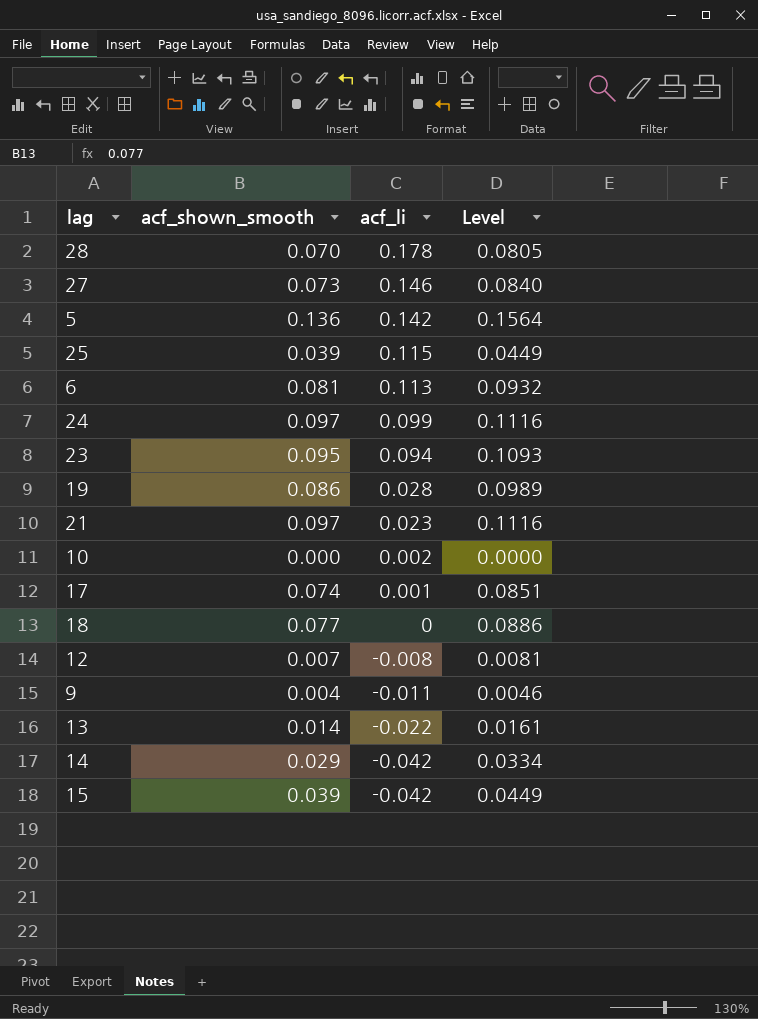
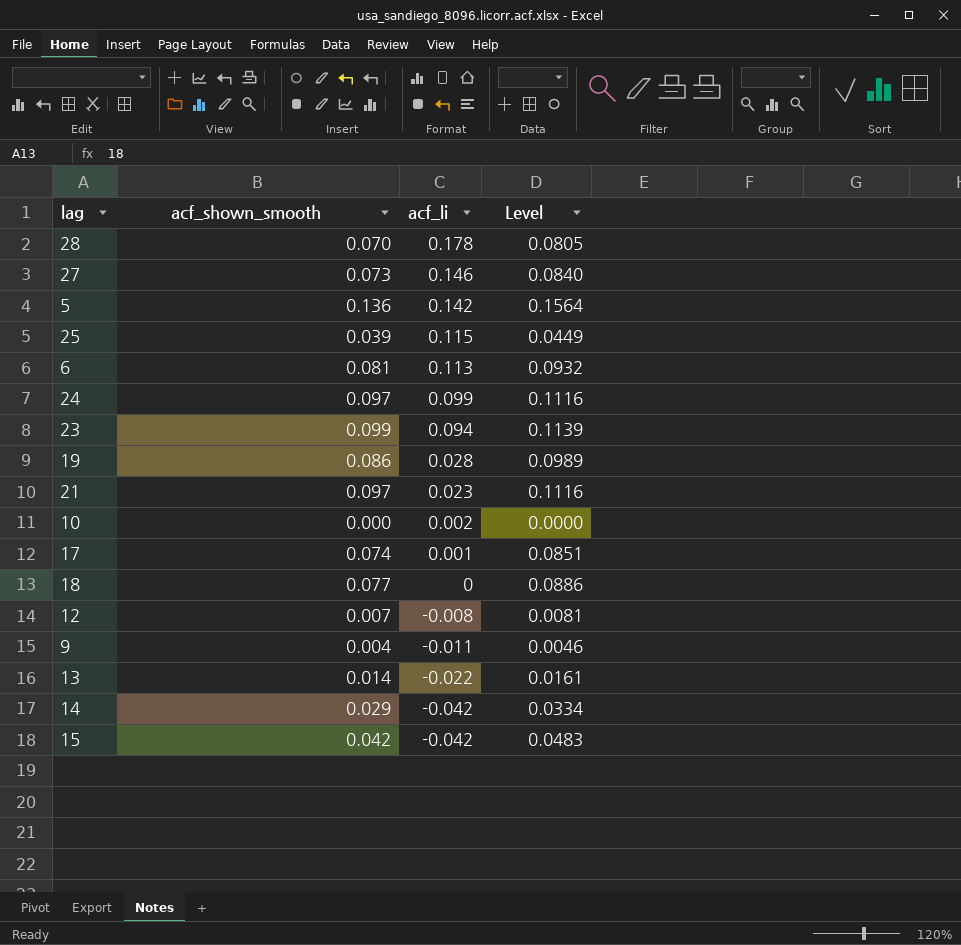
23 | acf_shown_smooth: 0.095 -> 0.099
23 | Level: 0.1093 -> 0.1139
15 | acf_shown_smooth: 0.039 -> 0.042
15 | Level: 0.0449 -> 0.0483

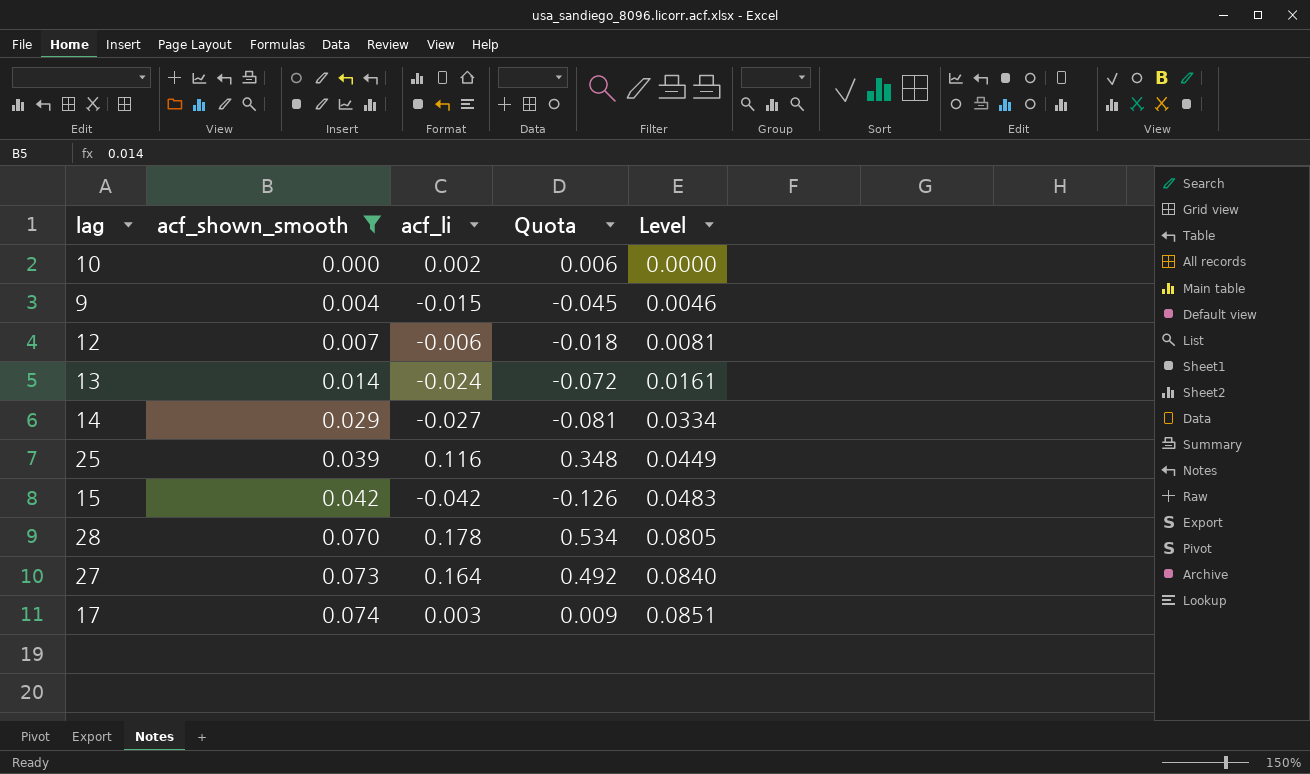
filter: none -> acf_shown_smooth <= 0.074
row order: acf_li descending -> acf_shown_smooth ascending
column Quota | formula: none -> [acf_li] * 3
9 | acf_li: -0.011 -> -0.015
12 | acf_li: -0.008 -> -0.006
13 | acf_li: -0.022 -> -0.024
14 | acf_li: -0.042 -> -0.027
25 | acf_li: 0.115 -> 0.116
27 | acf_li: 0.146 -> 0.164
17 | acf_li: 0.001 -> 0.003

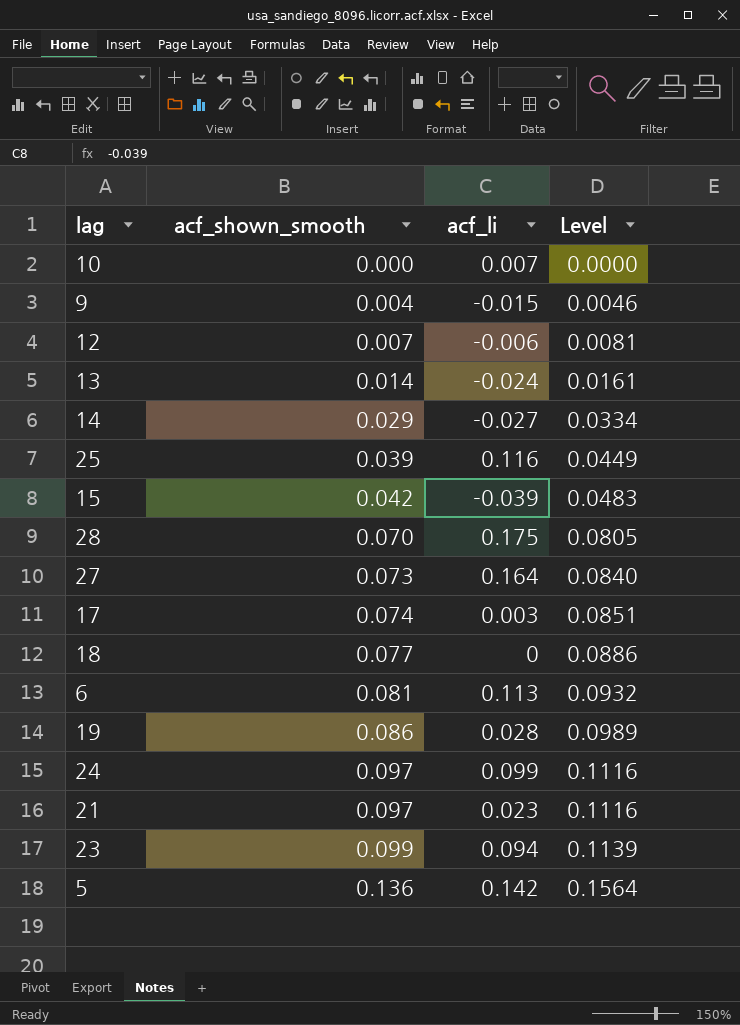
filter: acf_shown_smooth <= 0.074 -> none
column Quota | formula: [acf_li] * 3 -> none
10 | acf_li: 0.002 -> 0.007
15 | acf_li: -0.042 -> -0.039
28 | acf_li: 0.178 -> 0.175

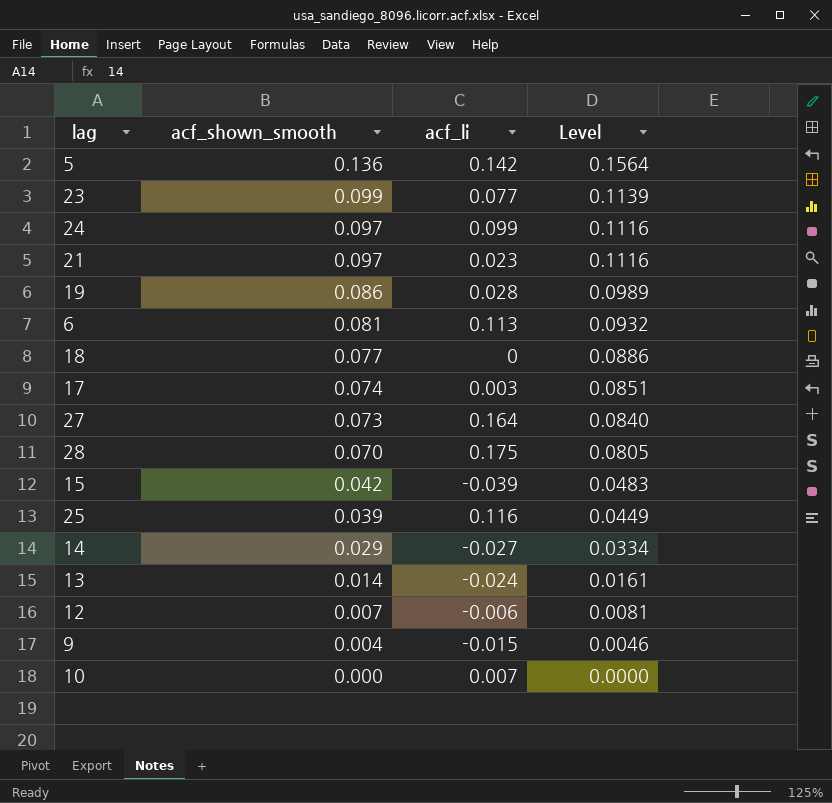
row order: acf_shown_smooth ascending -> acf_shown_smooth descending
23 | acf_li: 0.094 -> 0.077

